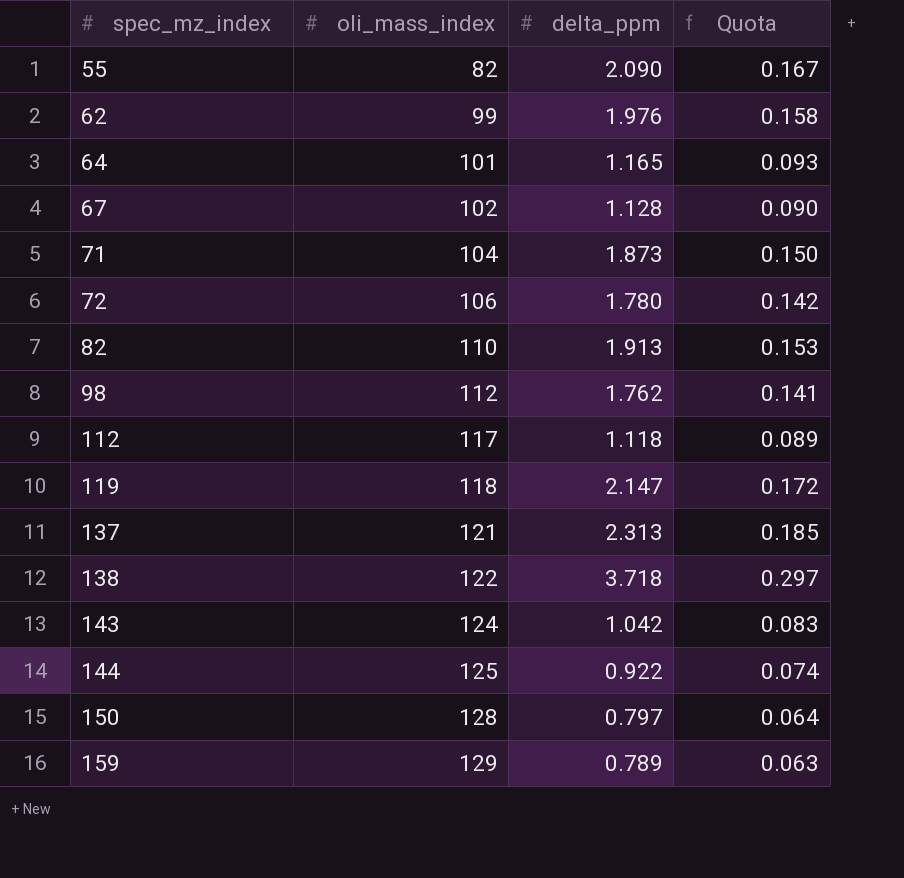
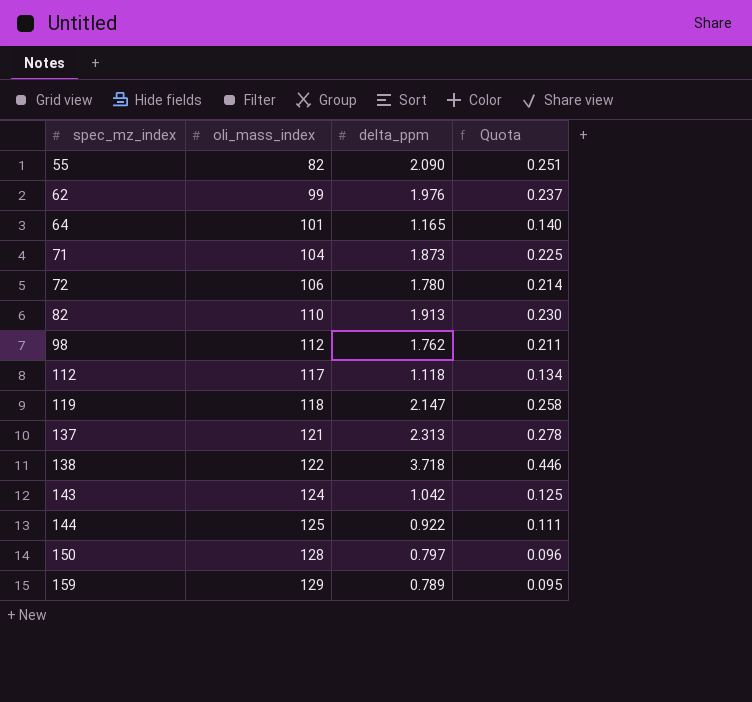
column Quota | formula: [delta_ppm] * 0.08 -> [delta_ppm] * 0.12
row 67: 102 | 1.128 | 0.090 -> none

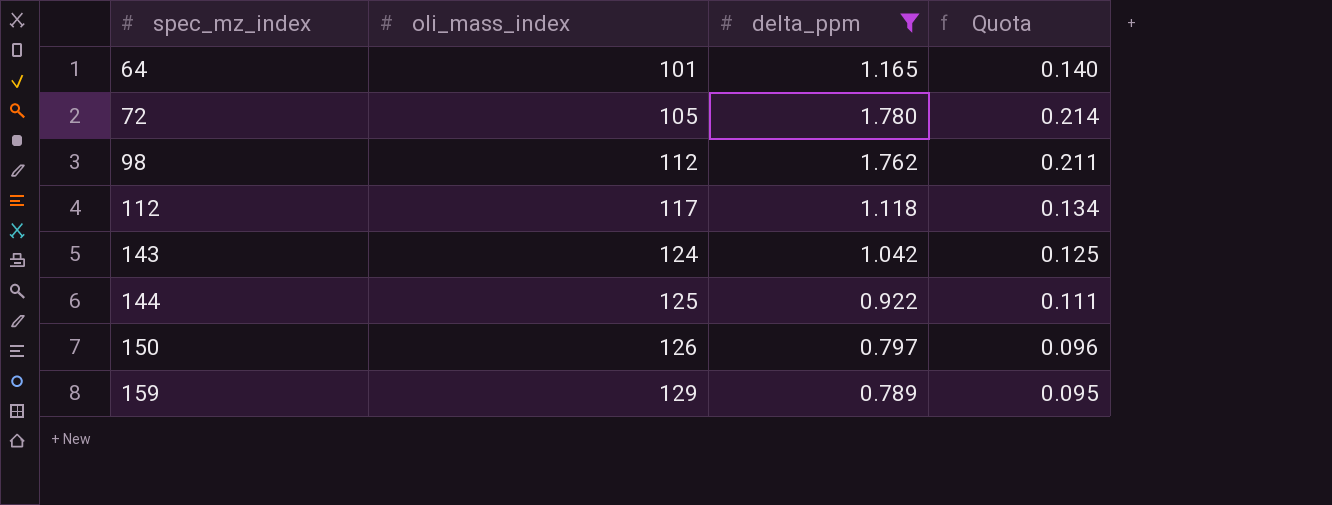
filter: none -> delta_ppm <= 1.780
72 | oli_mass_index: 106 -> 105
150 | oli_mass_index: 128 -> 126

